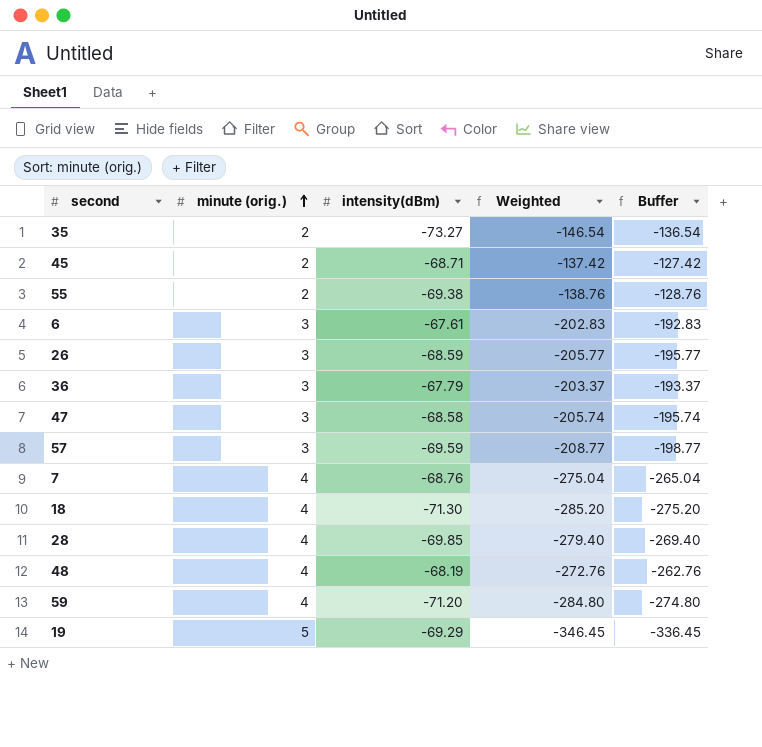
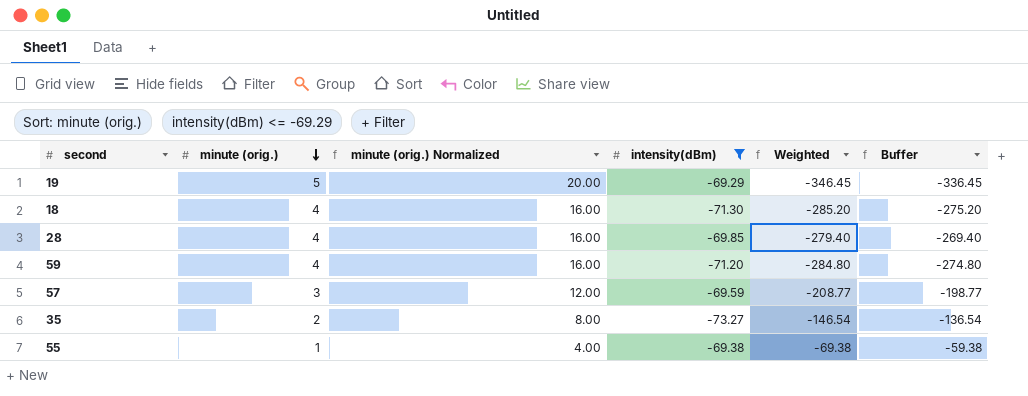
filter: none -> intensity(dBm) <= -69.29
row order: minute (orig.) ascending -> minute (orig.) descending
column minute (orig.) Normalized | formula: none -> [minute (orig.)] * 4
55 | minute (orig.): 2 -> 1
55 | Weighted: -138.76 -> -69.38
55 | Buffer: -128.76 -> -59.38

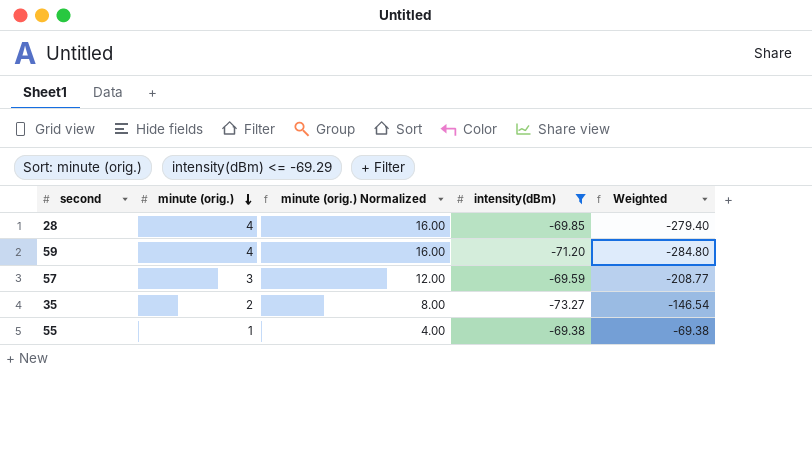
column Buffer | formula: [Weighted] + 10 -> none
row 19: 5 | 20.00 | -69.29 | -346.45 | -336.45 -> none
row 18: 4 | 16.00 | -71.30 | -285.20 | -275.20 -> none

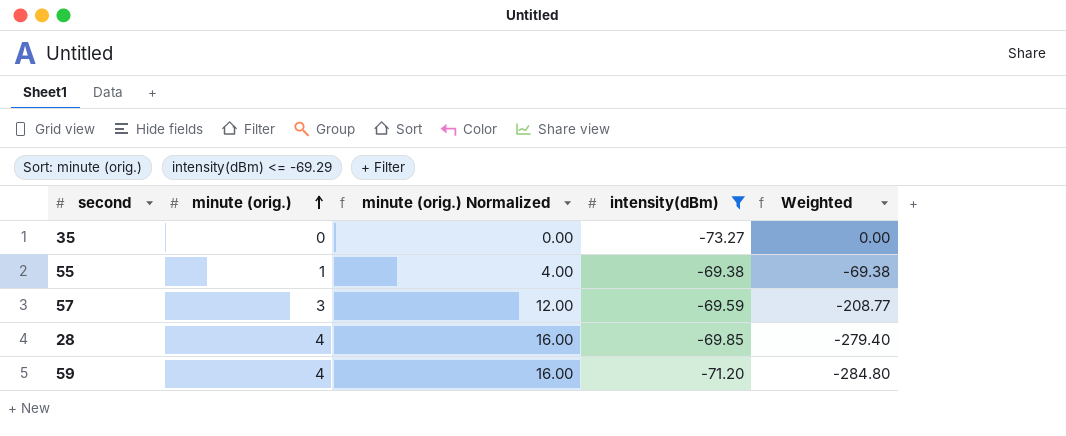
row order: minute (orig.) descending -> minute (orig.) ascending
35 | minute (orig.): 2 -> 0
35 | minute (orig.) Normalized: 8.00 -> 0.00
35 | Weighted: -146.54 -> 0.00

